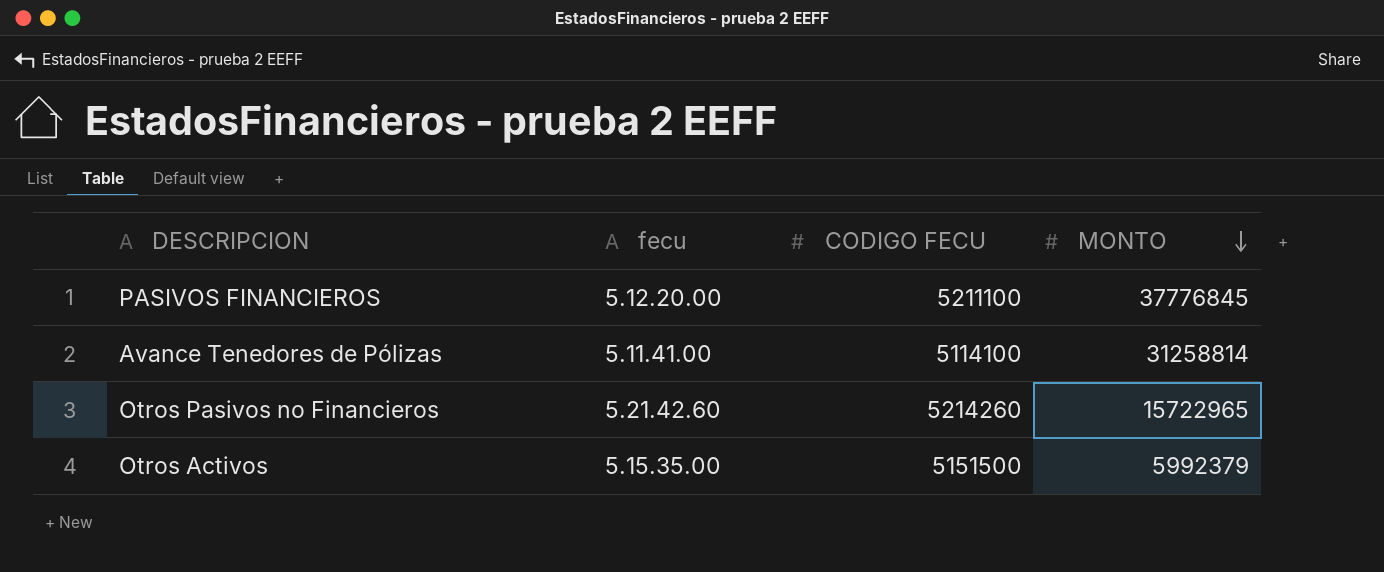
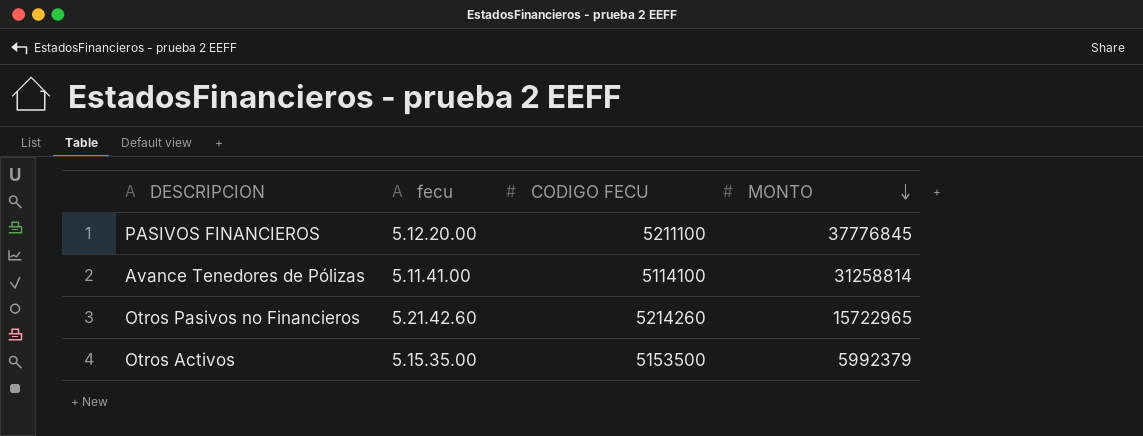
Otros Activos | CODIGO FECU: 5151500 -> 5153500

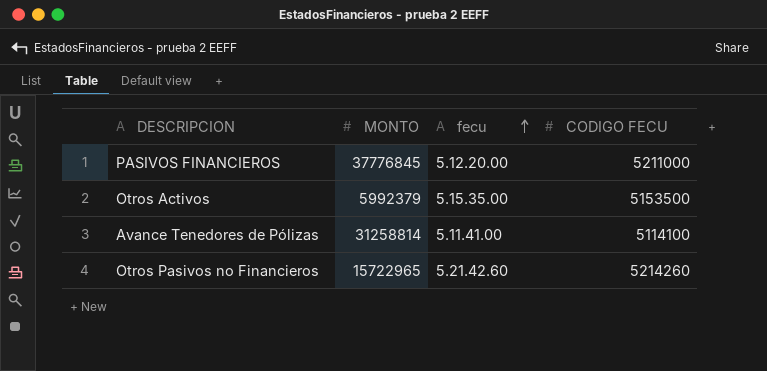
row order: MONTO descending -> fecu ascending
column MONTO | position: 4 -> 2
PASIVOS FINANCIEROS | CODIGO FECU: 5211100 -> 5211000

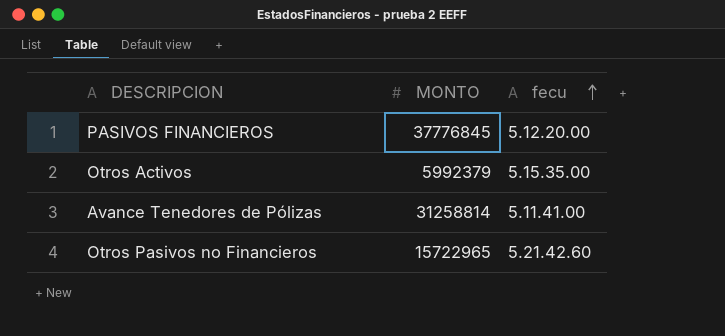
column CODIGO FECU | position: 4 -> none

